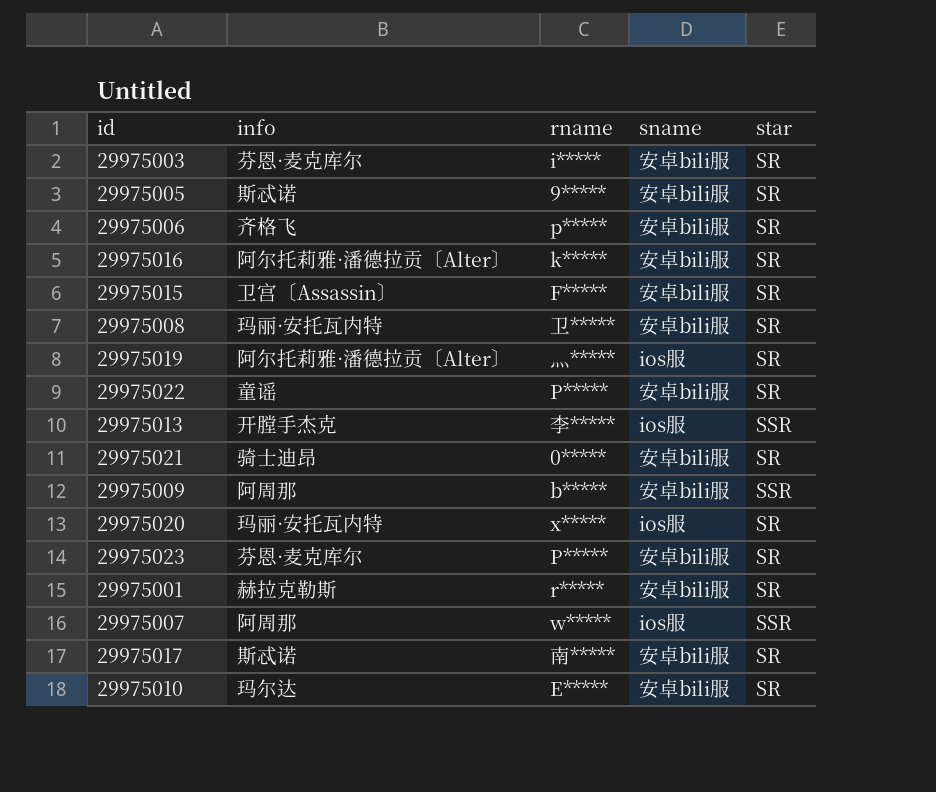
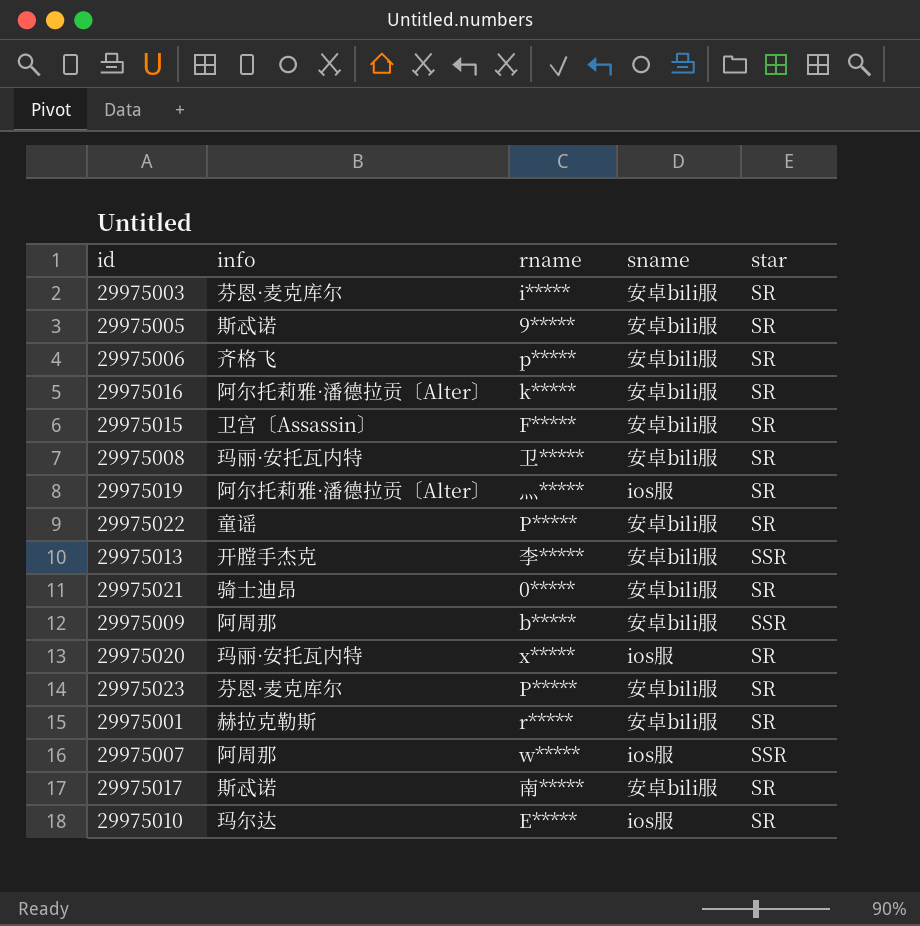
29975013 | sname: ios服 -> 安卓bili服
29975010 | sname: 安卓bili服 -> ios服

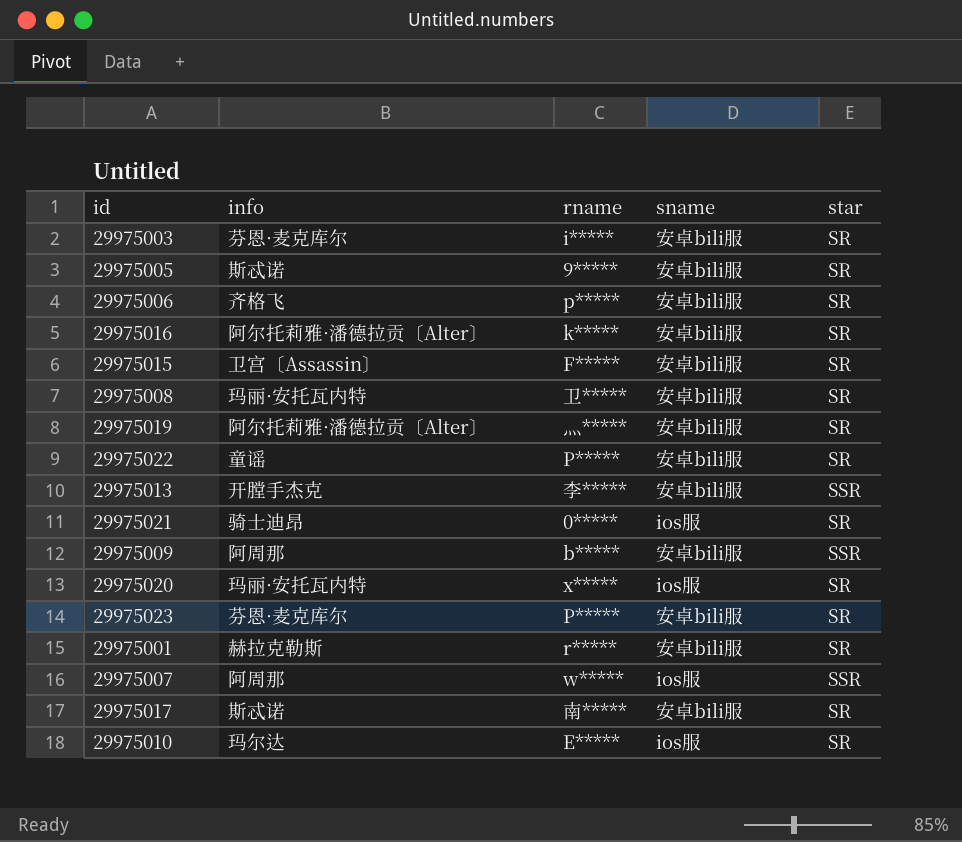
29975019 | sname: ios服 -> 安卓bili服
29975021 | sname: 安卓bili服 -> ios服

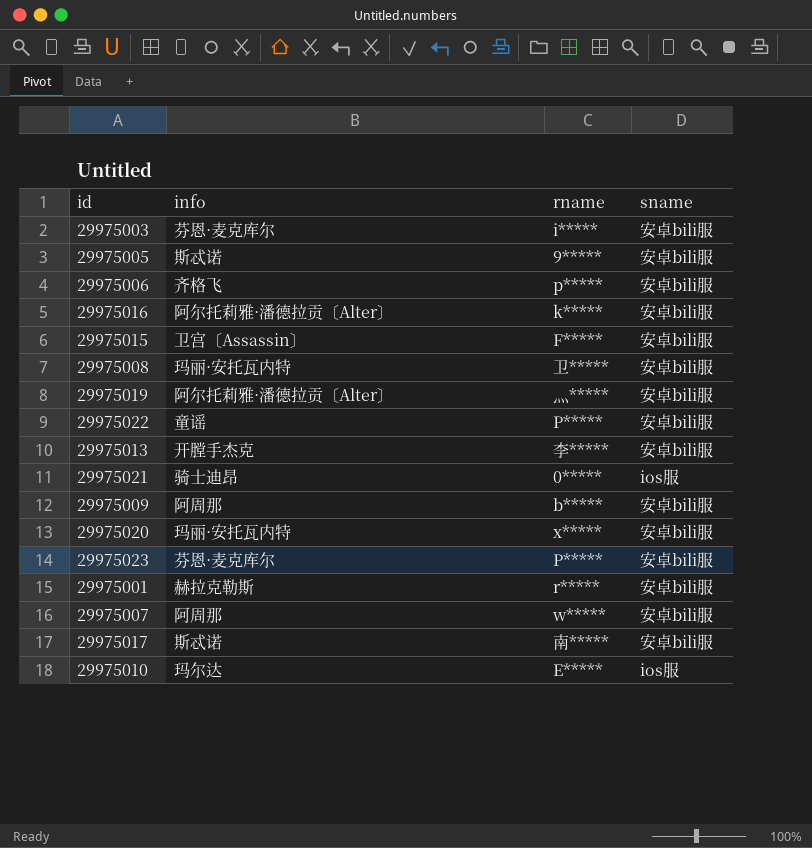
column star | position: 5 -> none
29975020 | sname: ios服 -> 安卓bili服
29975007 | sname: ios服 -> 安卓bili服

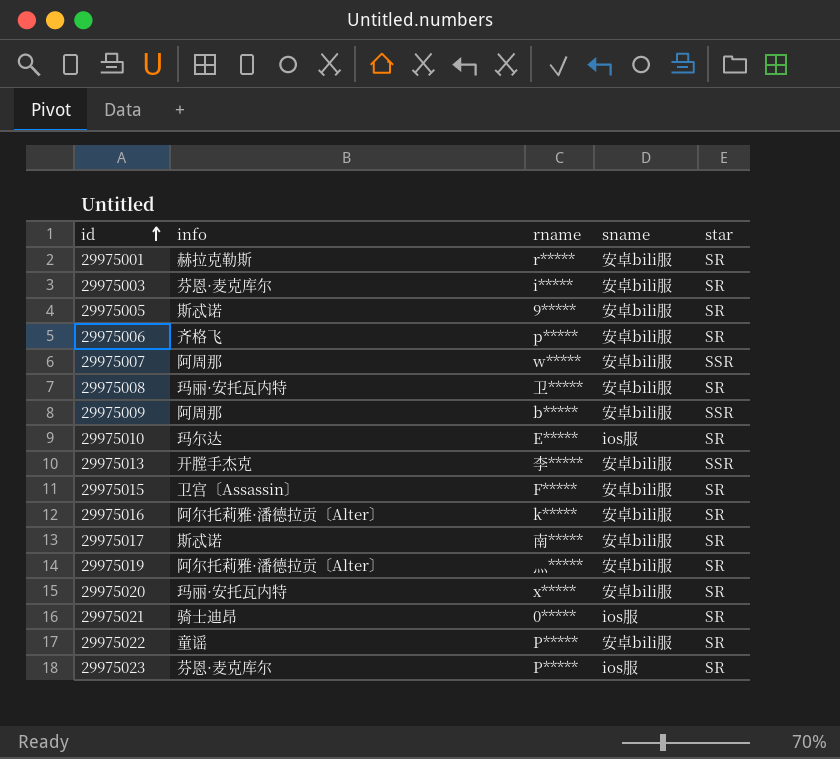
row order: none -> id ascending
column star | position: none -> 5
29975023 | sname: 安卓bili服 -> ios服

